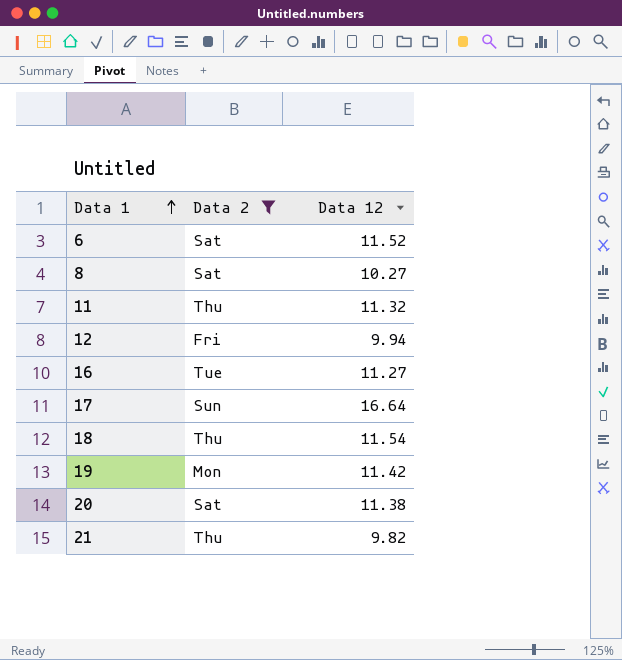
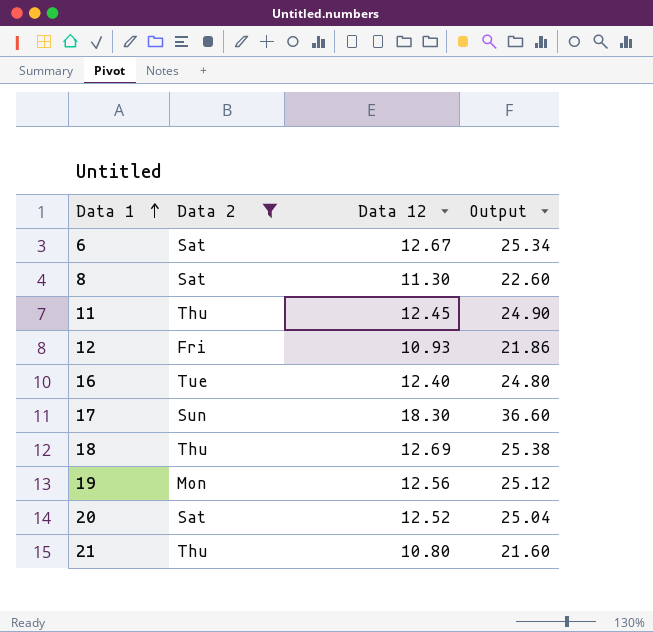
column Output | formula: none -> [Data 12] * 2
6 | Data 12: 11.52 -> 12.67
8 | Data 12: 10.27 -> 11.30
11 | Data 12: 11.32 -> 12.45
12 | Data 12: 9.94 -> 10.93
16 | Data 12: 11.27 -> 12.40
17 | Data 12: 16.64 -> 18.30
18 | Data 12: 11.54 -> 12.69
19 | Data 12: 11.42 -> 12.56
20 | Data 12: 11.38 -> 12.52
21 | Data 12: 9.82 -> 10.80

